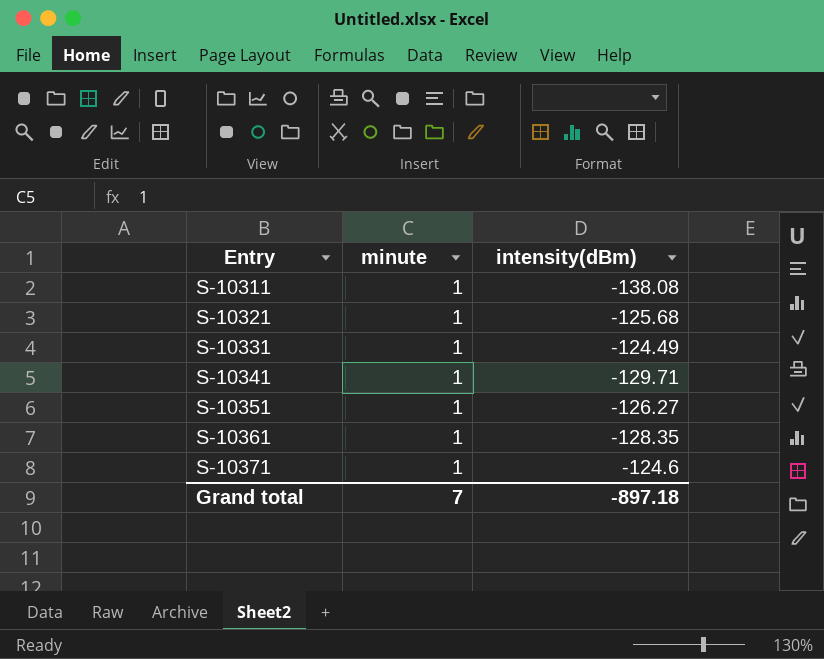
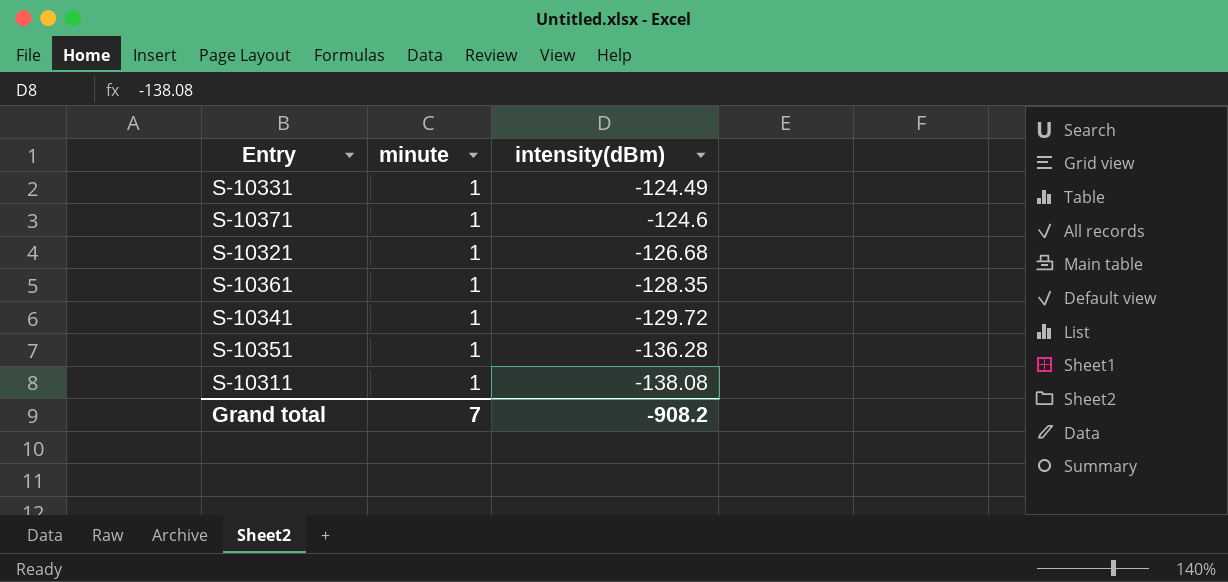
row order: Entry ascending -> intensity(dBm) descending
S-10321 | intensity(dBm): -125.68 -> -126.68
S-10341 | intensity(dBm): -129.71 -> -129.72
S-10351 | intensity(dBm): -126.27 -> -136.28
Grand total | intensity(dBm): -897.18 -> -908.2

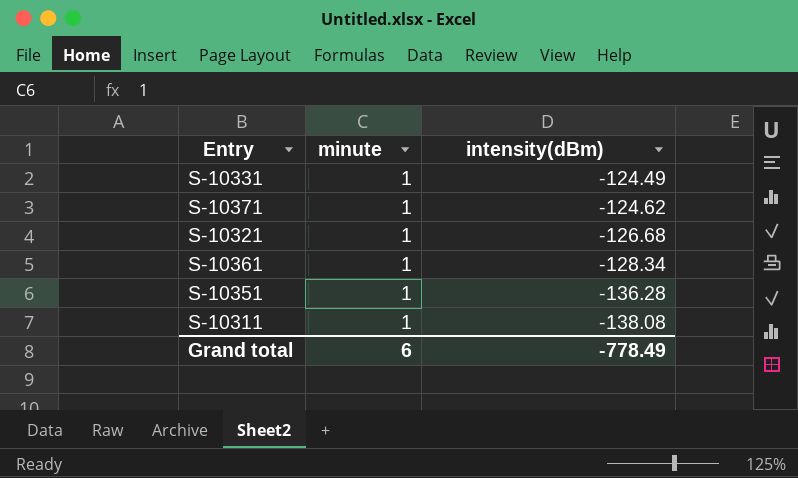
row S-10341: 1 | -129.72 -> none
S-10371 | intensity(dBm): -124.6 -> -124.62
S-10361 | intensity(dBm): -128.35 -> -128.34
Grand total | minute: 7 -> 6
Grand total | intensity(dBm): -908.2 -> -778.49

